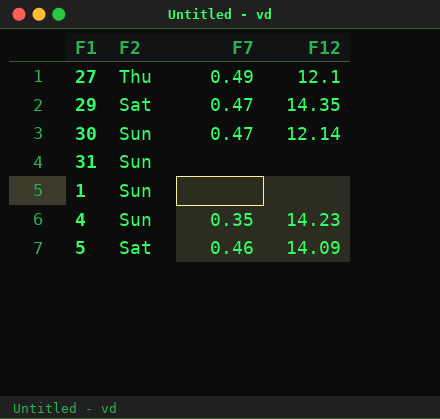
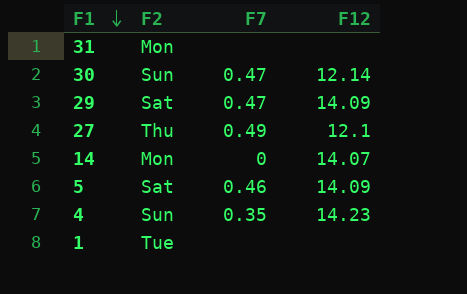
row order: none -> F1 descending
31 | F2: Sun -> Mon
29 | F12: 14.35 -> 14.09
row 14: none -> Mon | 0 | 14.07
1 | F2: Sun -> Tue

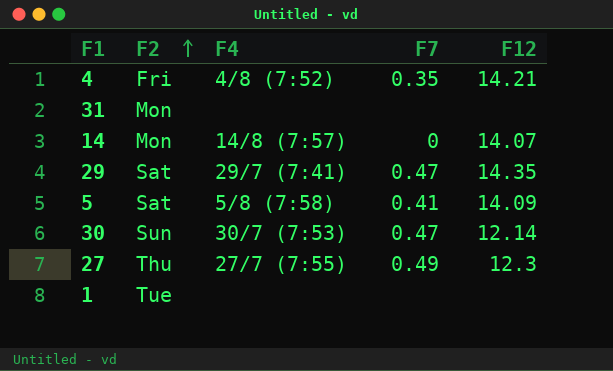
row order: F1 descending -> F2 ascending
column F4 | position: none -> 3
4 | F2: Sun -> Fri
4 | F12: 14.23 -> 14.21
29 | F12: 14.09 -> 14.35
5 | F7: 0.46 -> 0.41
27 | F12: 12.1 -> 12.3

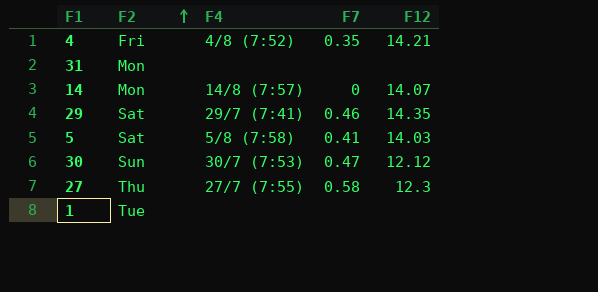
29 | F7: 0.47 -> 0.46
5 | F12: 14.09 -> 14.03
30 | F12: 12.14 -> 12.12
27 | F7: 0.49 -> 0.58

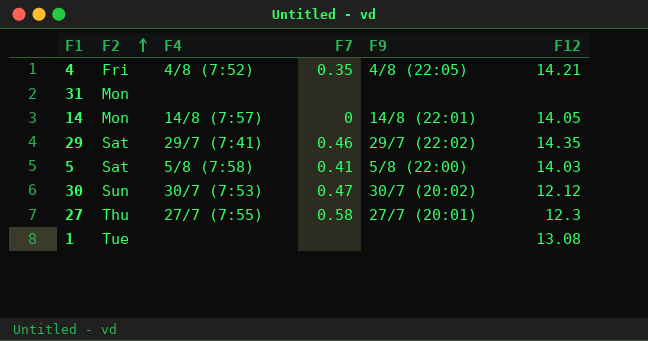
column F9 | position: none -> 5
14 | F12: 14.07 -> 14.05
1 | F12: none -> 13.08

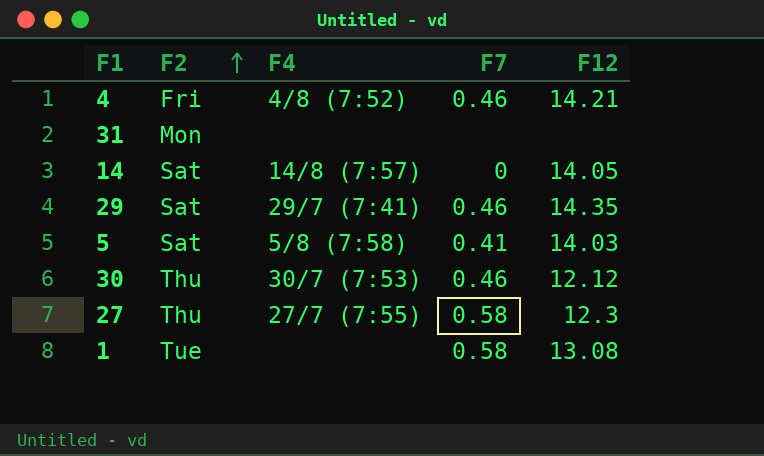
column F9 | position: 5 -> none
4 | F7: 0.35 -> 0.46
14 | F2: Mon -> Sat
30 | F2: Sun -> Thu
30 | F7: 0.47 -> 0.46
1 | F7: none -> 0.58

